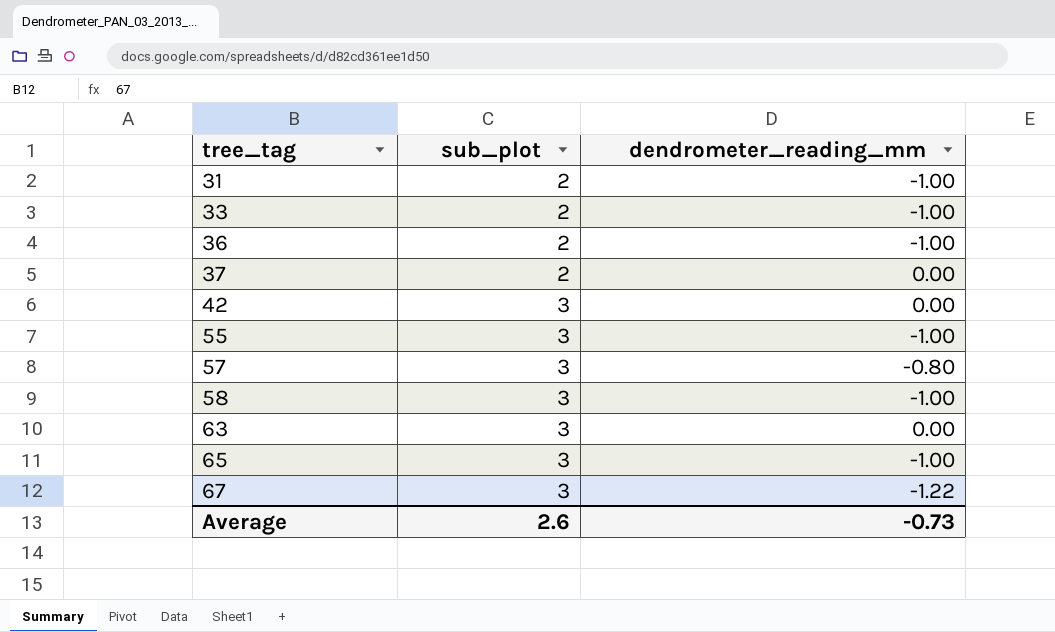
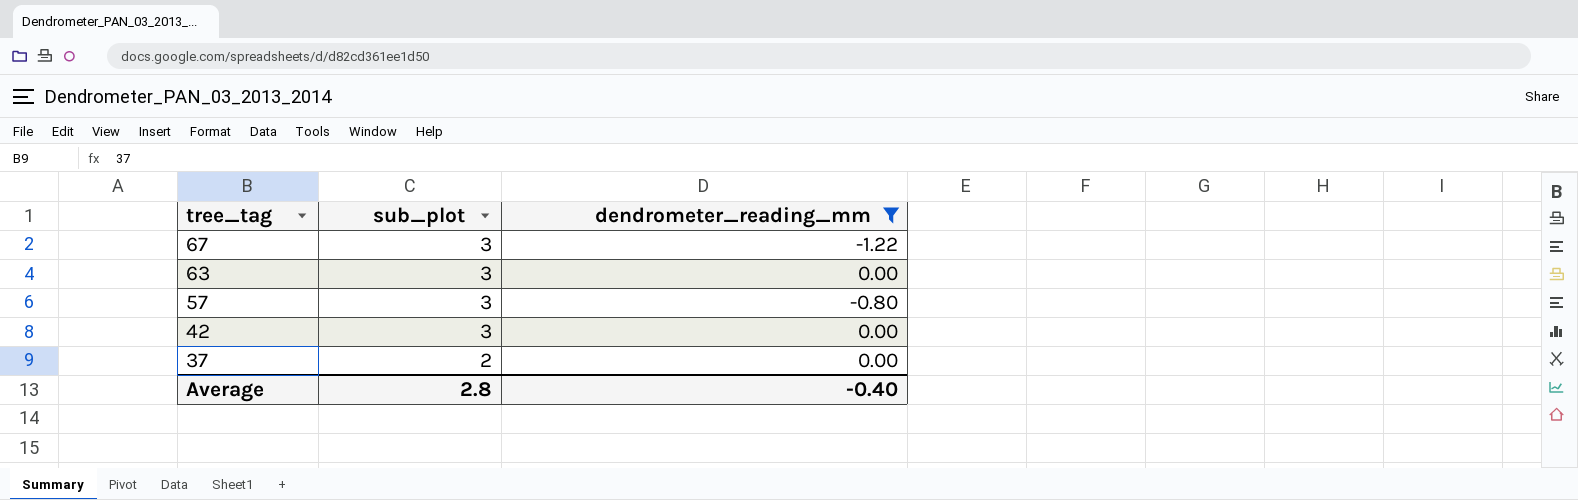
filter: none -> dendrometer_reading_mm != -1.00
row order: tree_tag ascending -> tree_tag descending
Average | sub_plot: 2.6 -> 2.8
Average | dendrometer_reading_mm: -0.73 -> -0.40

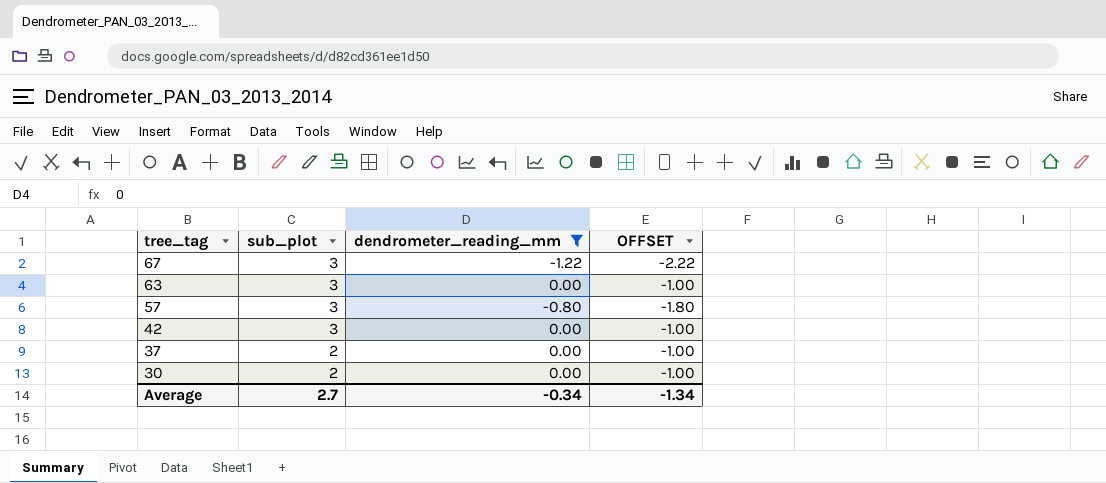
column OFFSET | formula: none -> [dendrometer_reading_mm] - 1
row 30: none -> 2 | 0.00 | -1.00
Average | sub_plot: 2.8 -> 2.7
Average | dendrometer_reading_mm: -0.40 -> -0.34

